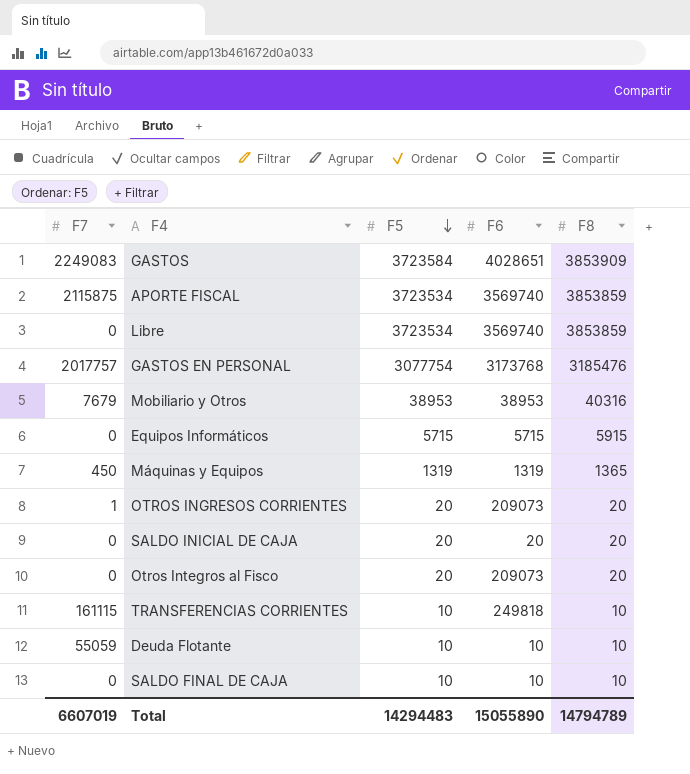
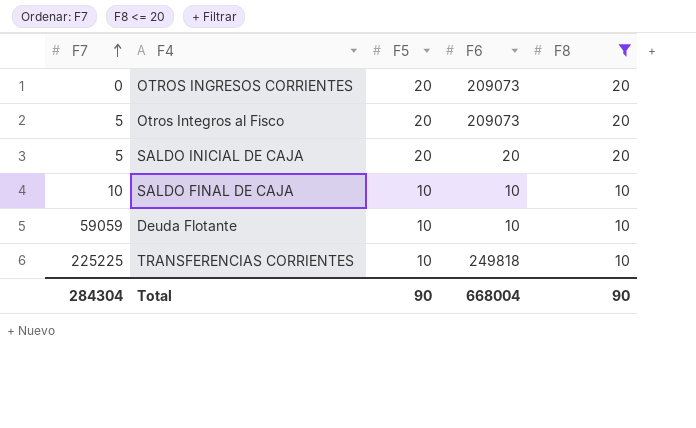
filter: none -> F8 <= 20
row order: F5 descending -> F7 ascending
OTROS INGRESOS CORRIENTES | F7: 1 -> 0
Otros Integros al Fisco | F7: 0 -> 5
SALDO INICIAL DE CAJA | F7: 0 -> 5
SALDO FINAL DE CAJA | F7: 0 -> 10
Deuda Flotante | F7: 55059 -> 59059
TRANSFERENCIAS CORRIENTES | F7: 161115 -> 225225
Total | F7: 6607019 -> 284304
Total | F5: 14294483 -> 90
Total | F6: 15055890 -> 668004
Total | F8: 14794789 -> 90

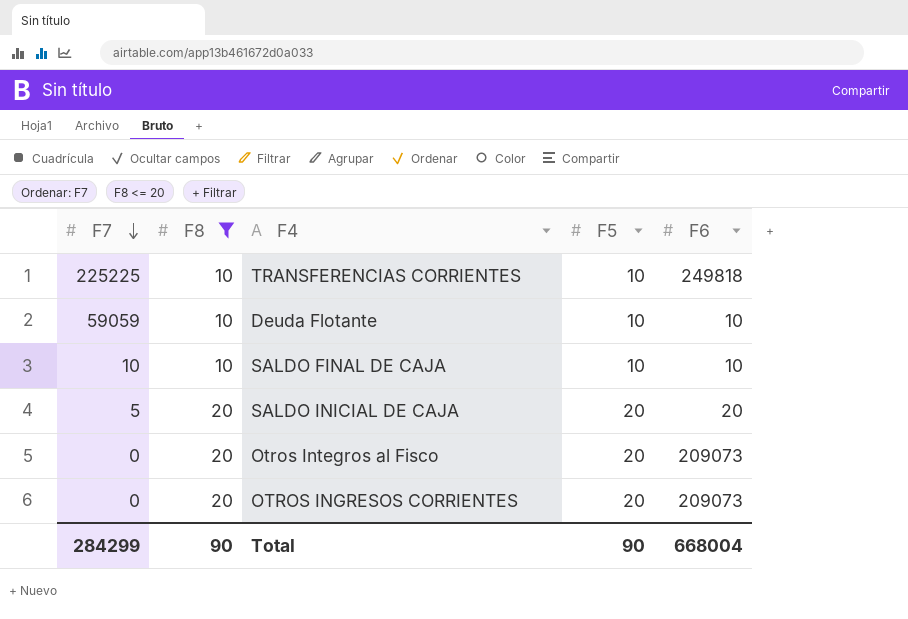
row order: F7 ascending -> F7 descending
column F8 | position: 5 -> 2
Otros Integros al Fisco | F7: 5 -> 0
Total | F7: 284304 -> 284299

